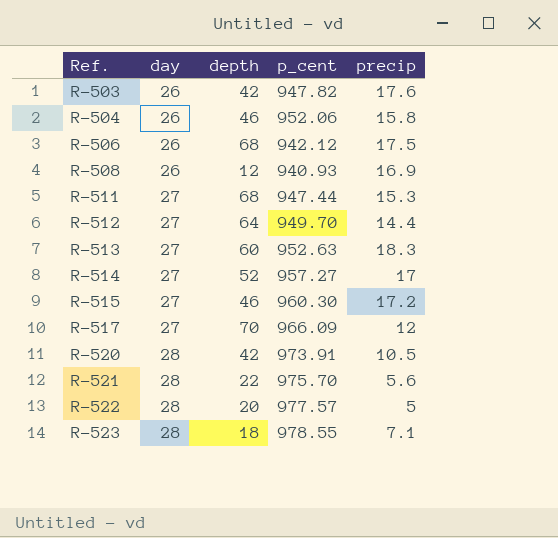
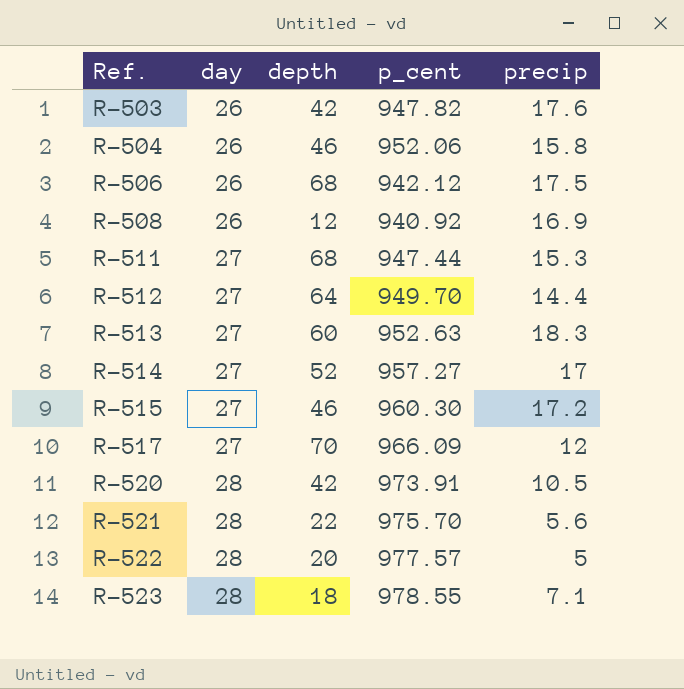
R-508 | p_cent: 940.93 -> 940.92

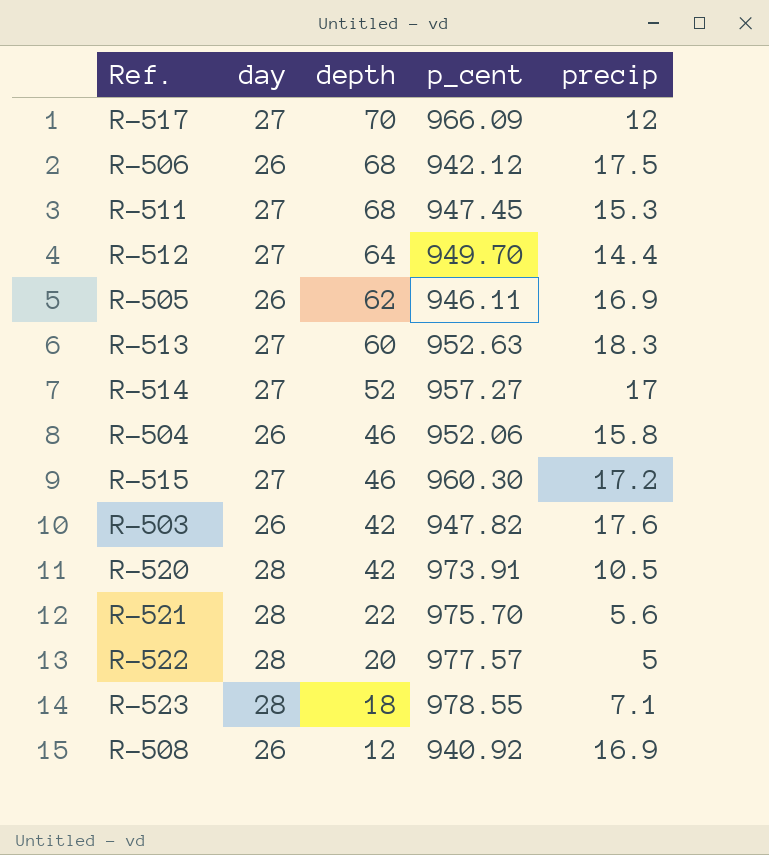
row order: Ref. ascending -> depth descending
R-511 | p_cent: 947.44 -> 947.45
row R-505: none -> 26 | 62 | 946.11 | 16.9

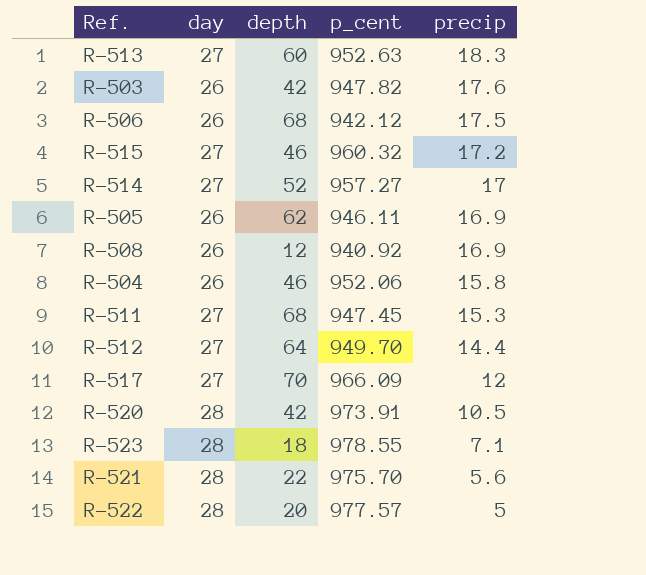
row order: depth descending -> precip descending
R-515 | p_cent: 960.30 -> 960.32

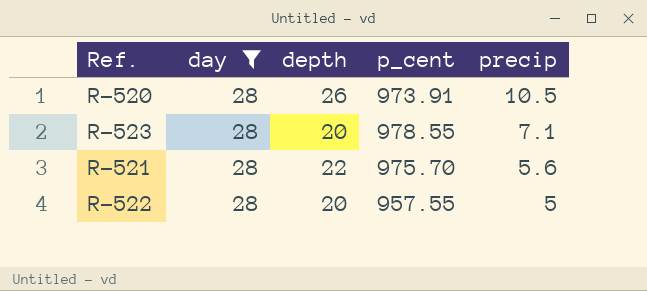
filter: none -> day = 28
R-520 | depth: 42 -> 26
R-523 | depth: 18 -> 20
R-522 | p_cent: 977.57 -> 957.55

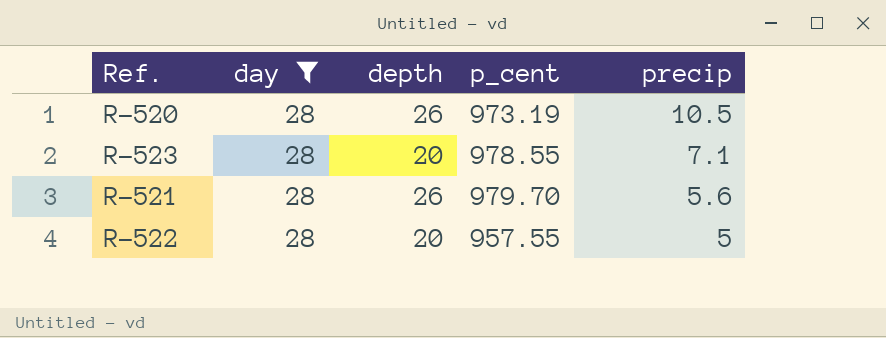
R-520 | p_cent: 973.91 -> 973.19
R-521 | depth: 22 -> 26
R-521 | p_cent: 975.70 -> 979.70

